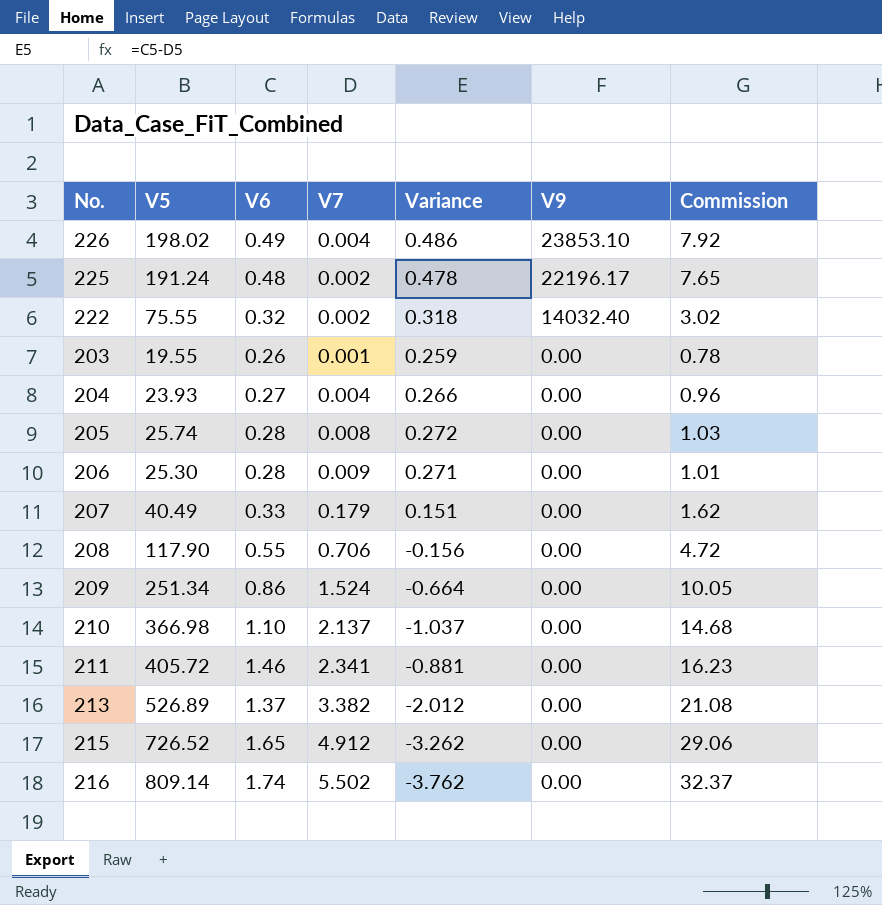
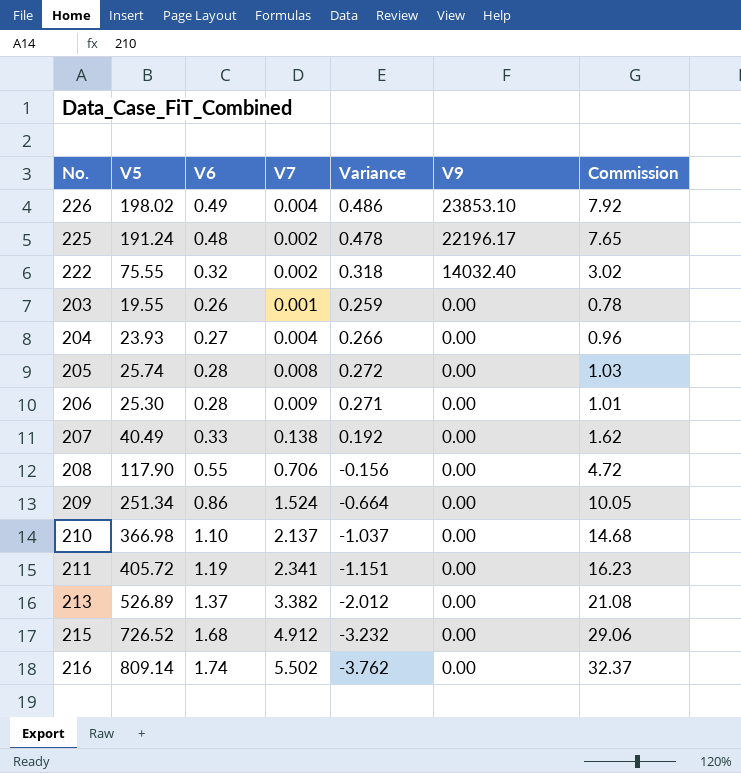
207 | V7: 0.179 -> 0.138
207 | Variance: 0.151 -> 0.192
211 | V6: 1.46 -> 1.19
211 | Variance: -0.881 -> -1.151
215 | V6: 1.65 -> 1.68
215 | Variance: -3.262 -> -3.232

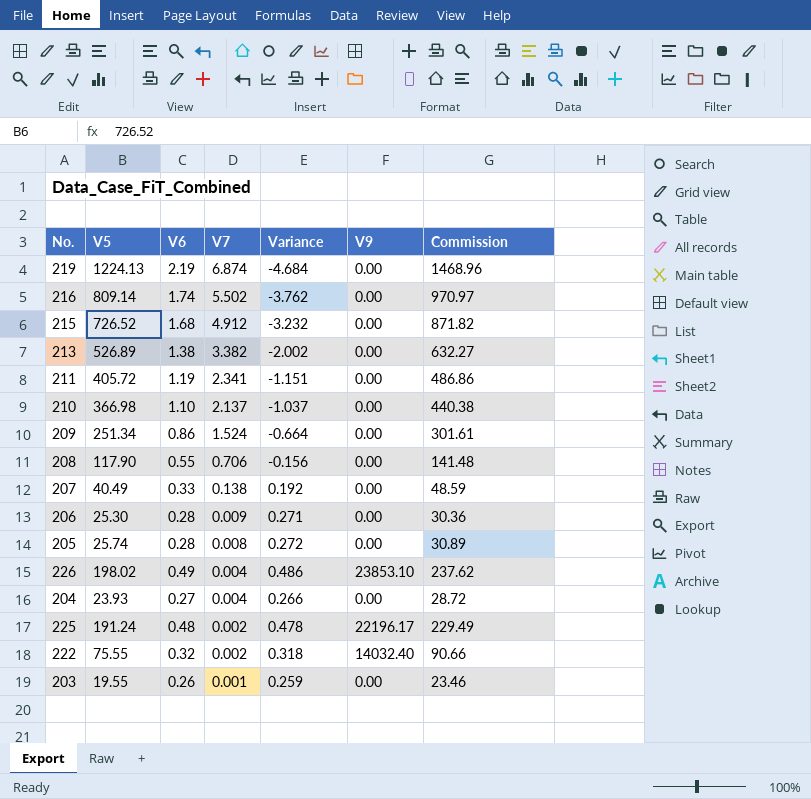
row order: V9 descending -> V7 descending
column Commission | formula: [V5] * 0.04 -> [V5] * 1.2
row 219: none -> 1224.13 | 2.19 | 6.874 | -4.684 | 0.00 | 1468.96
213 | V6: 1.37 -> 1.38
213 | Variance: -2.012 -> -2.002

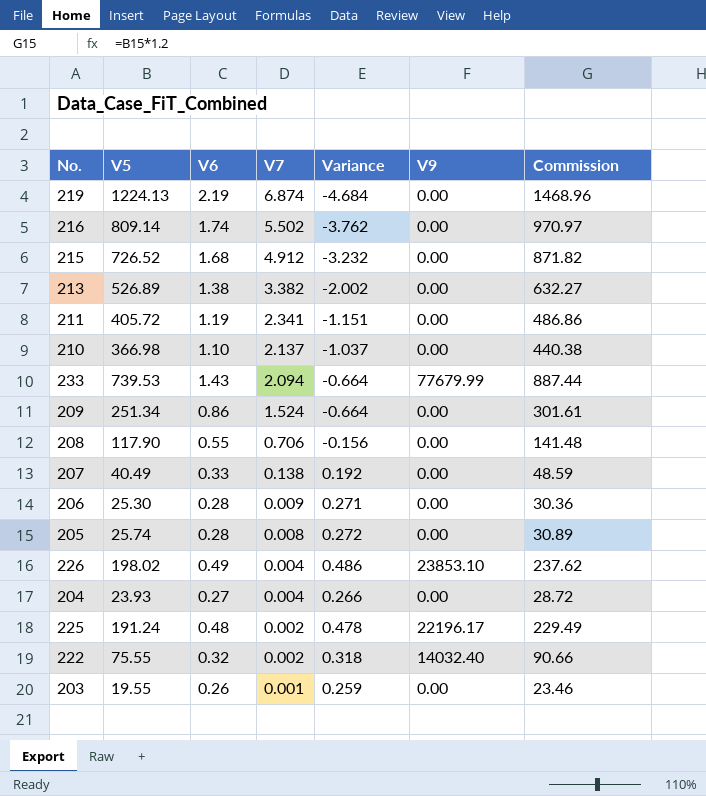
row 233: none -> 739.53 | 1.43 | 2.094 | -0.664 | 77679.99 | 887.44

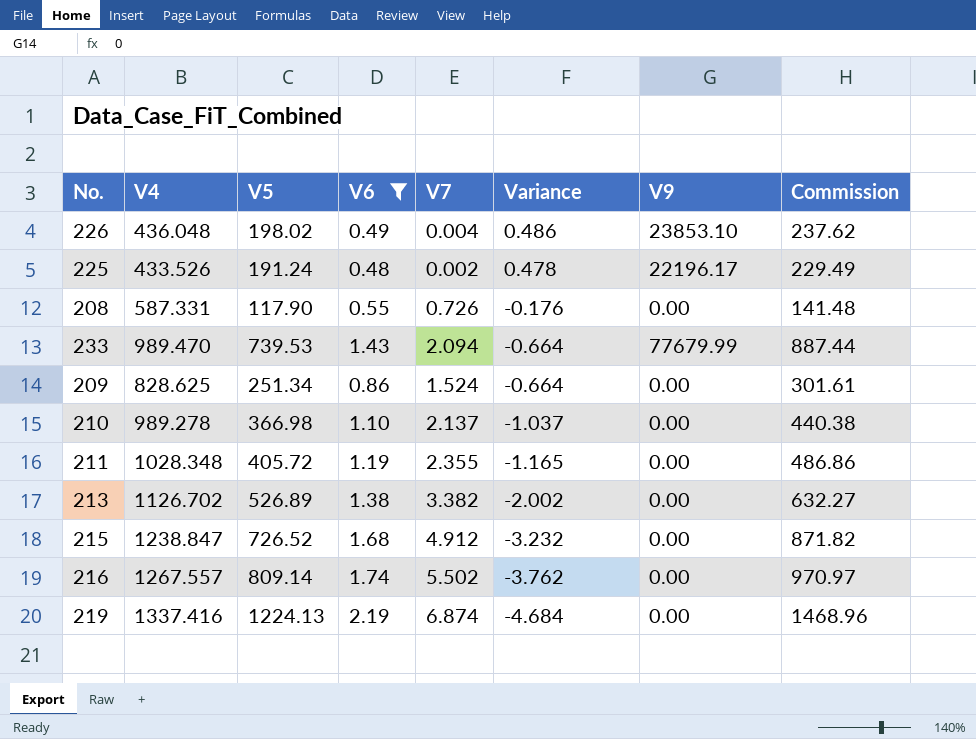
filter: none -> V6 >= 0.48
row order: V7 descending -> Variance descending
column V4 | position: none -> 2
208 | V7: 0.706 -> 0.726
208 | Variance: -0.156 -> -0.176
211 | V7: 2.341 -> 2.355
211 | Variance: -1.151 -> -1.165

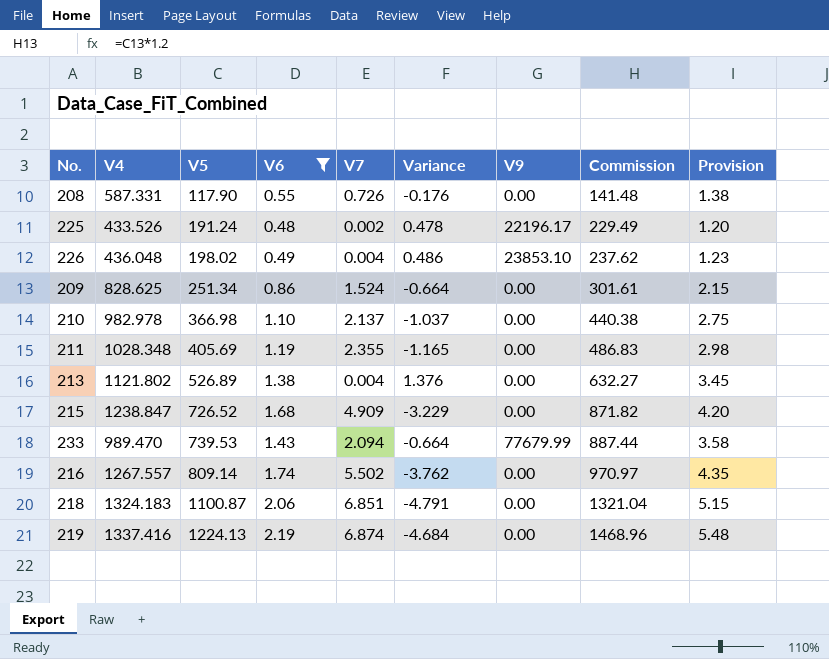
row order: Variance descending -> V5 ascending
column Provision | formula: none -> [V6] * 2.5
210 | V4: 989.278 -> 982.978
211 | V5: 405.72 -> 405.69
211 | Commission: 486.86 -> 486.83
213 | V4: 1126.702 -> 1121.802
213 | V7: 3.382 -> 0.004
213 | Variance: -2.002 -> 1.376
215 | V7: 4.912 -> 4.909
215 | Variance: -3.232 -> -3.229
row 218: none -> 1324.183 | 1100.87 | 2.06 | 6.851 | -4.791 | 0.00 | 1321.04 | 5.15

